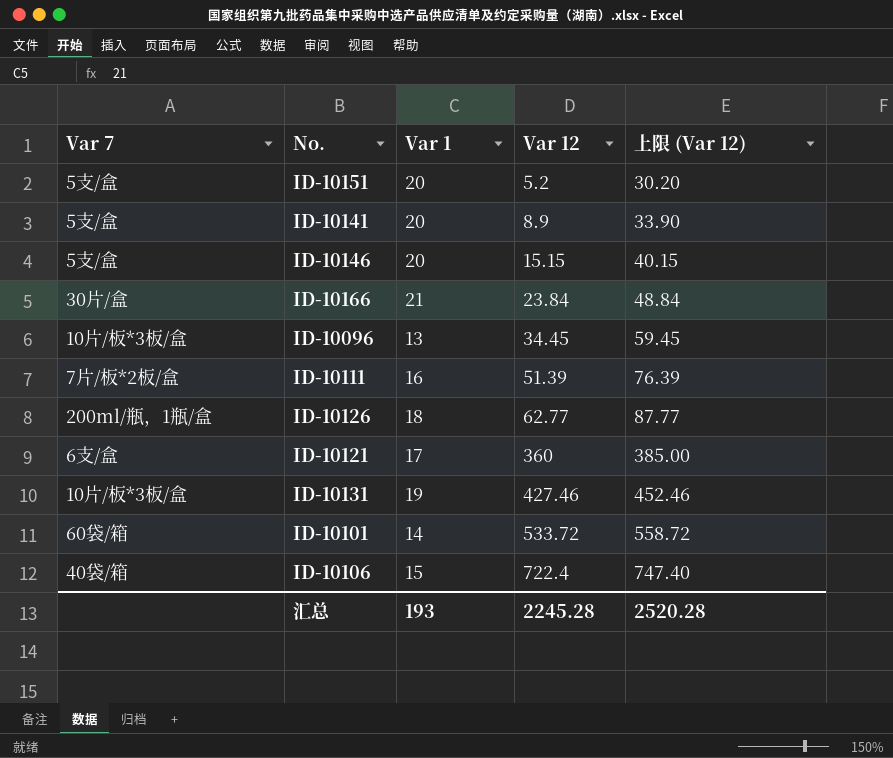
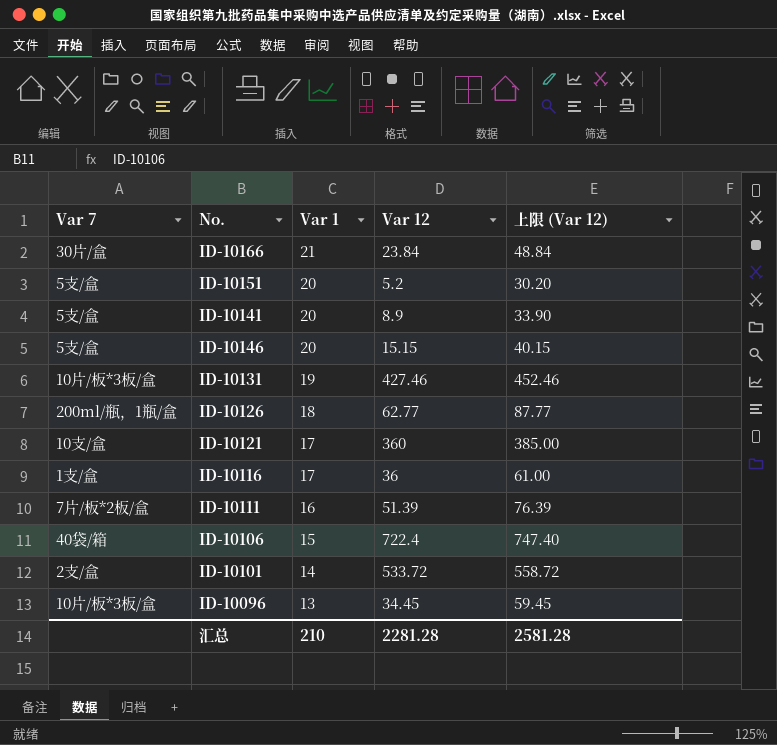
row order: Var 12 ascending -> Var 1 descending
ID-10121 | Var 7: 6支/盒 -> 10支/盒
row ID-10116: none -> 1支/盒 | 17 | 36 | 61.00
ID-10101 | Var 7: 60袋/箱 -> 2支/盒
汇总 | Var 1: 193 -> 210
汇总 | Var 12: 2245.28 -> 2281.28
汇总 | 上限 (Var 12): 2520.28 -> 2581.28

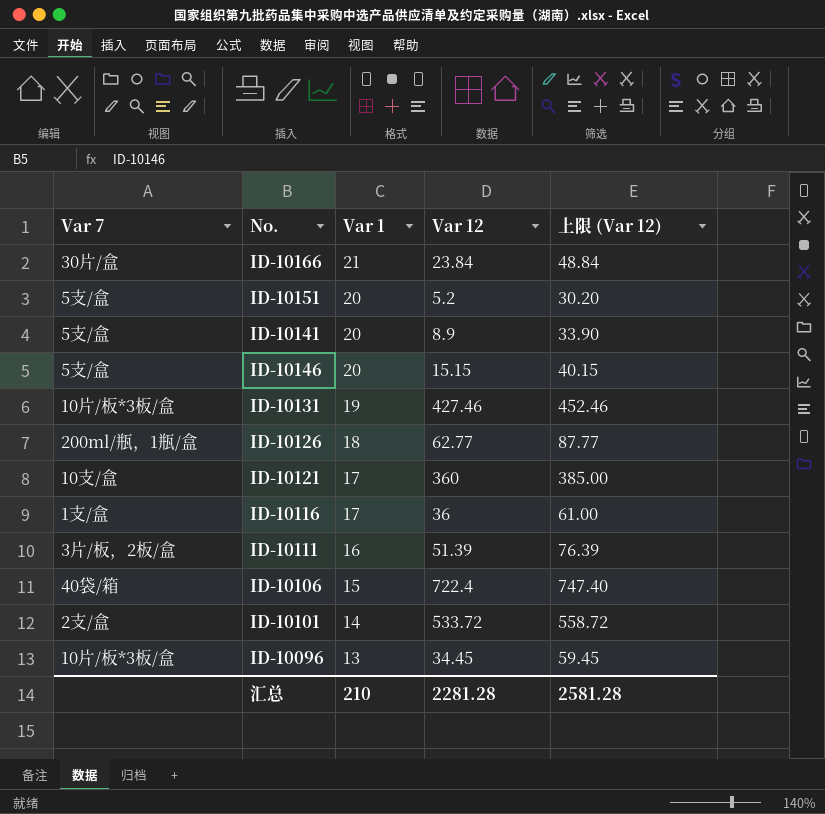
ID-10111 | Var 7: 7片/板*2板/盒 -> 3片/板，2板/盒

